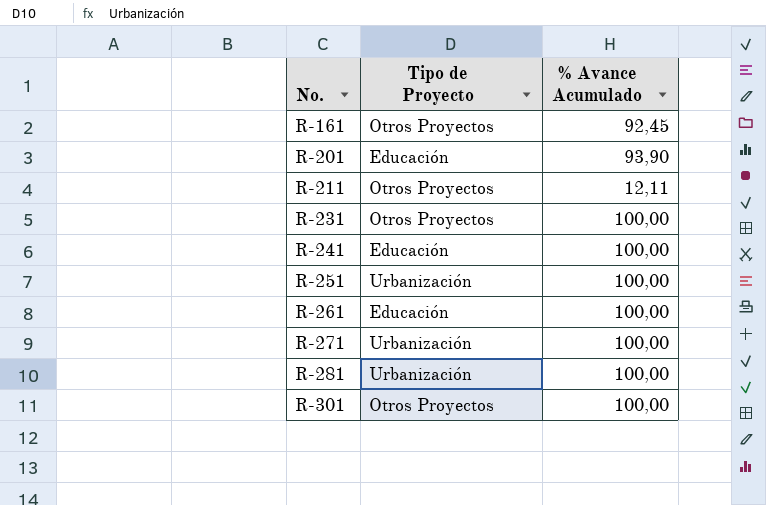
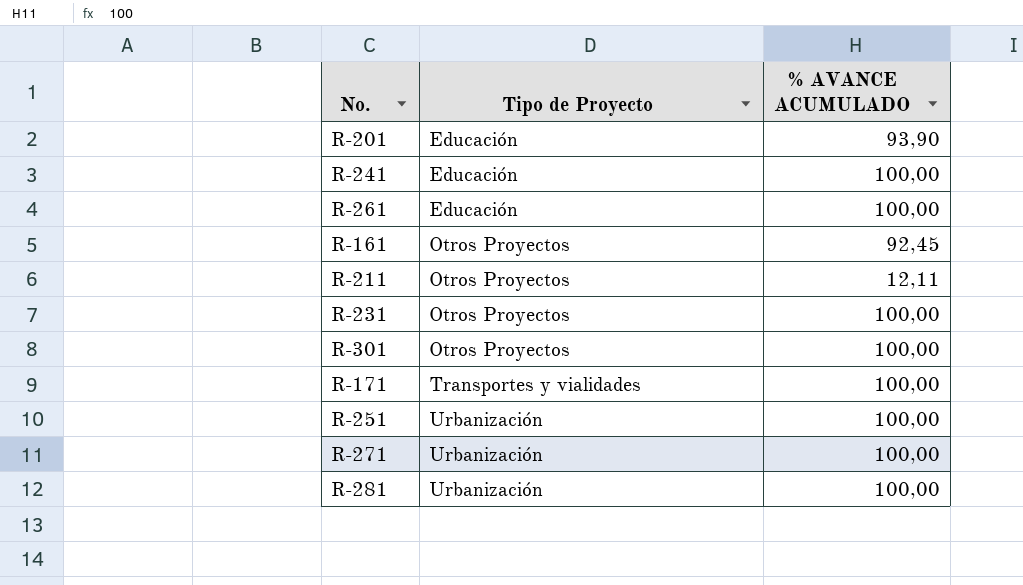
row order: No. ascending -> Tipo de Proyecto ascending
column name: % Avance Acumulado -> % AVANCE ACUMULADO
row R-171: none -> Transportes y vialidades | 100,00

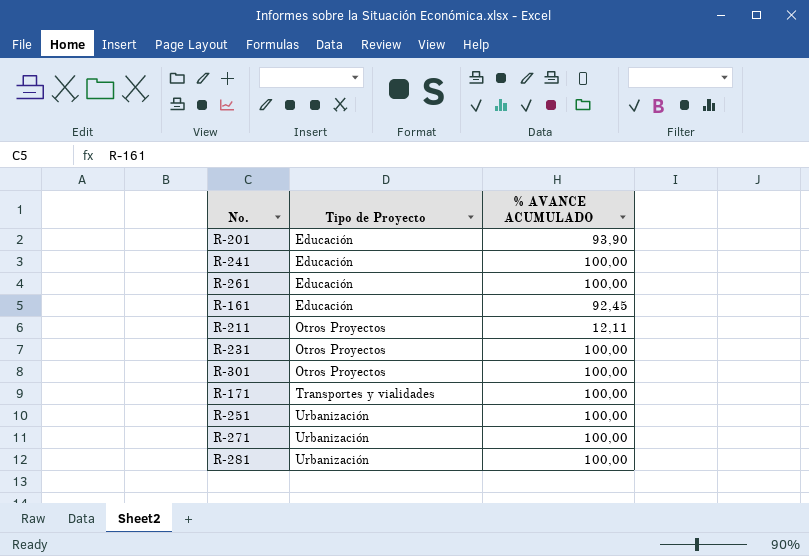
R-161 | Tipo de Proyecto: Otros Proyectos -> Educación

